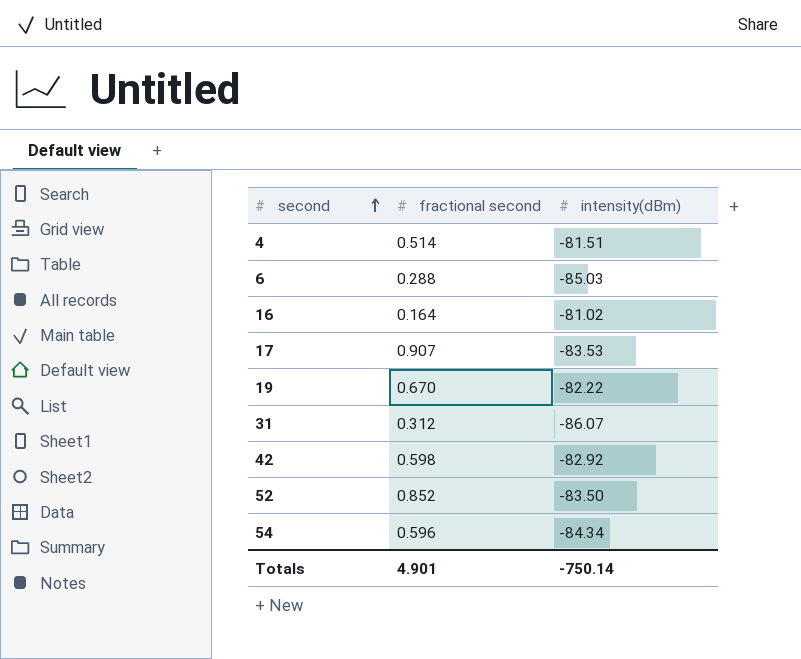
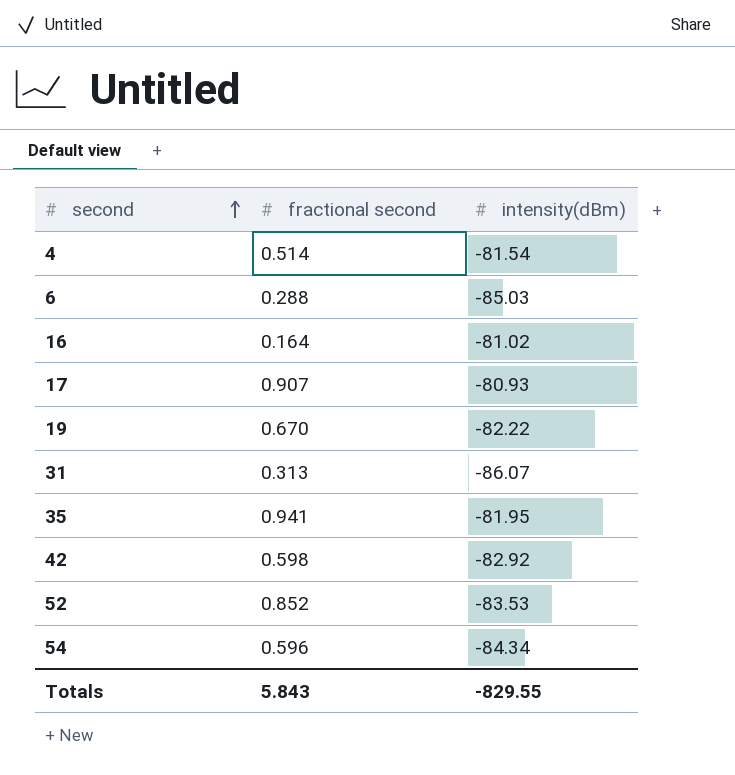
4 | intensity(dBm): -81.51 -> -81.54
17 | intensity(dBm): -83.53 -> -80.93
31 | fractional second: 0.312 -> 0.313
row 35: none -> 0.941 | -81.95
52 | intensity(dBm): -83.50 -> -83.53
Totals | fractional second: 4.901 -> 5.843
Totals | intensity(dBm): -750.14 -> -829.55

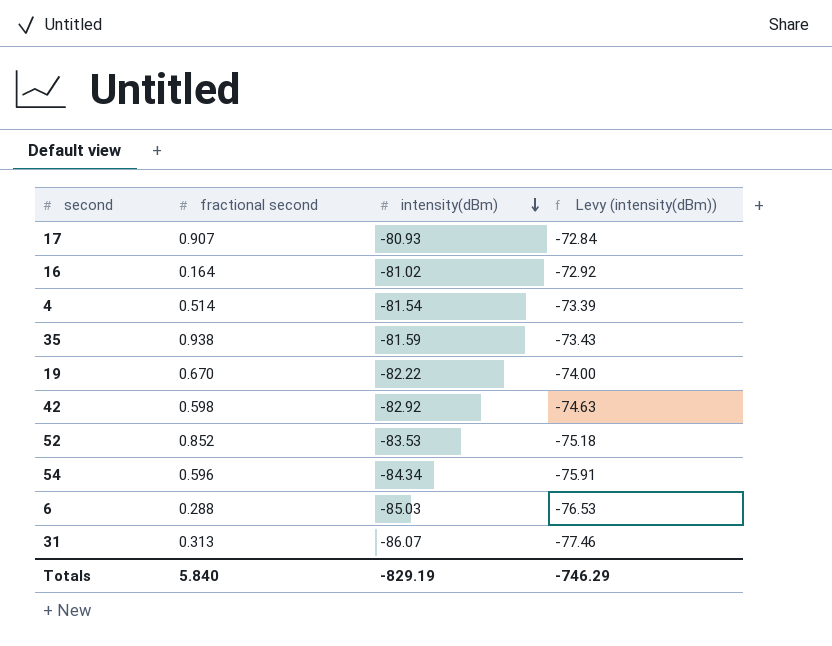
row order: second ascending -> intensity(dBm) descending
column Levy (intensity(dBm)) | formula: none -> [intensity(dBm)] * 0.9
35 | fractional second: 0.941 -> 0.938
35 | intensity(dBm): -81.95 -> -81.59
Totals | fractional second: 5.843 -> 5.840
Totals | intensity(dBm): -829.55 -> -829.19

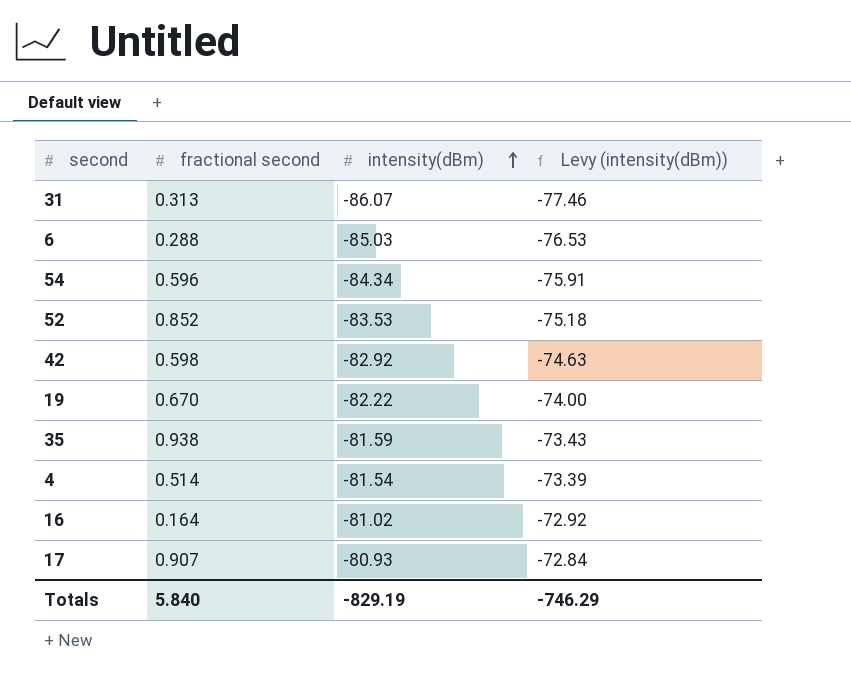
row order: intensity(dBm) descending -> intensity(dBm) ascending

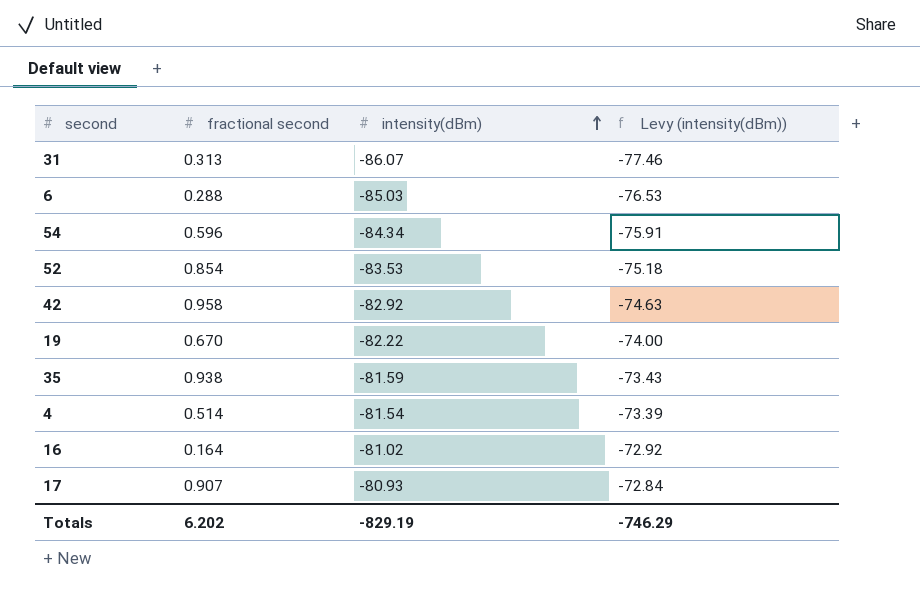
52 | fractional second: 0.852 -> 0.854
42 | fractional second: 0.598 -> 0.958
Totals | fractional second: 5.840 -> 6.202

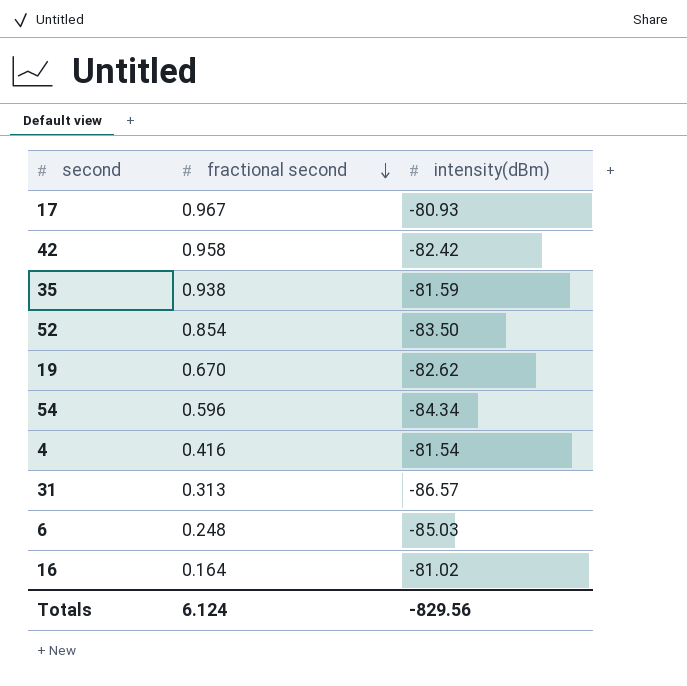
row order: intensity(dBm) ascending -> fractional second descending
column Levy (intensity(dBm)) | formula: [intensity(dBm)] * 0.9 -> none
17 | fractional second: 0.907 -> 0.967
42 | intensity(dBm): -82.92 -> -82.42
52 | intensity(dBm): -83.53 -> -83.50
19 | intensity(dBm): -82.22 -> -82.62
4 | fractional second: 0.514 -> 0.416
31 | intensity(dBm): -86.07 -> -86.57
6 | fractional second: 0.288 -> 0.248
Totals | fractional second: 6.202 -> 6.124
Totals | intensity(dBm): -829.19 -> -829.56

